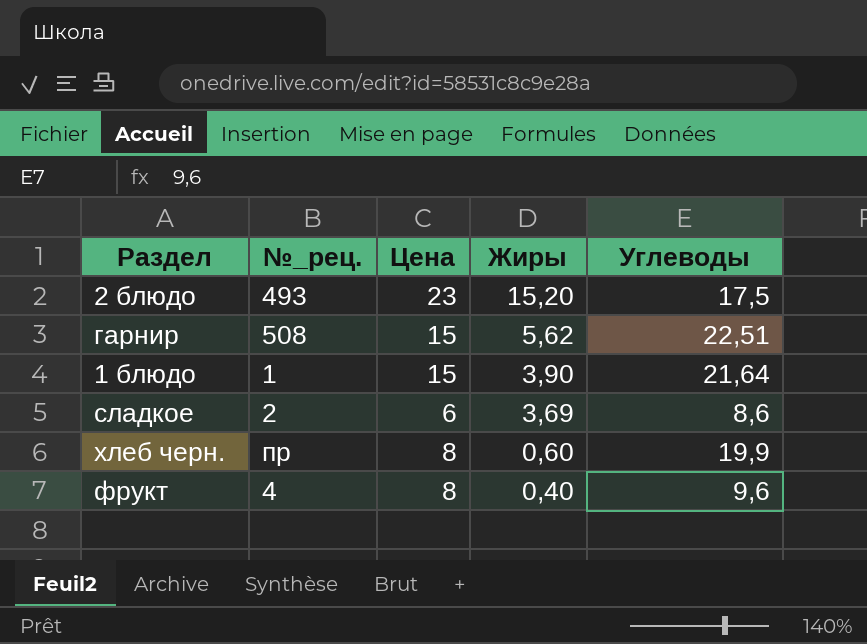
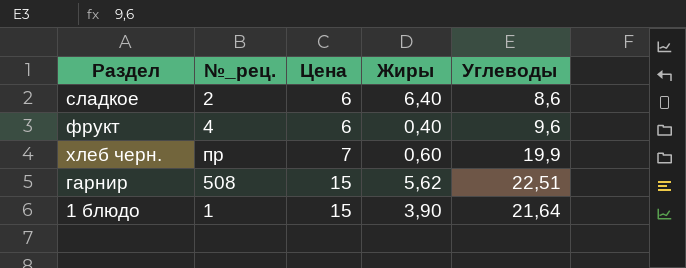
row order: Жиры descending -> Цена ascending
row 2 блюдо: 493 | 23 | 15,20 | 17,5 -> none
сладкое | Жиры: 3,69 -> 6,40
фрукт | Цена: 8 -> 6
хлеб черн. | Цена: 8 -> 7

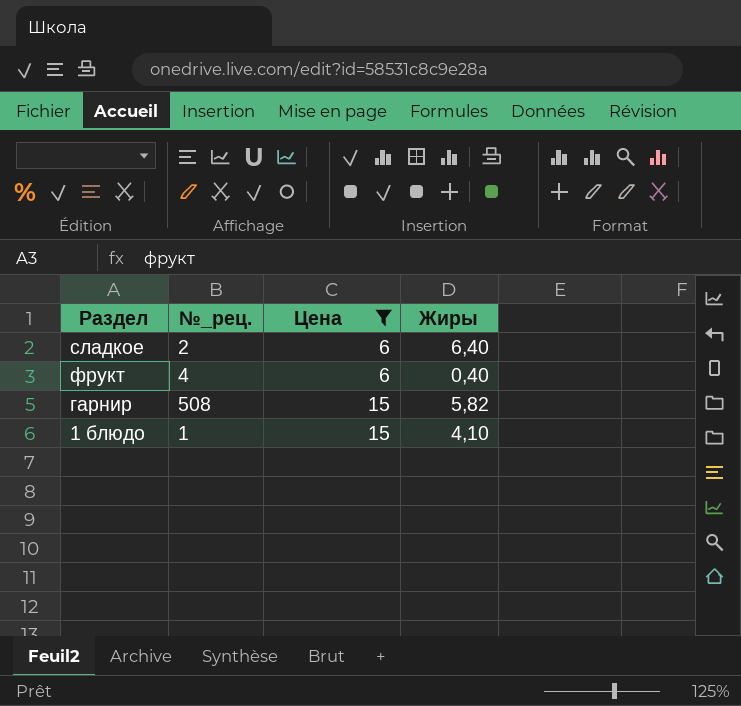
filter: none -> Цена != 7
column Углеводы | position: 5 -> none
гарнир | Жиры: 5,62 -> 5,82
1 блюдо | Жиры: 3,90 -> 4,10

